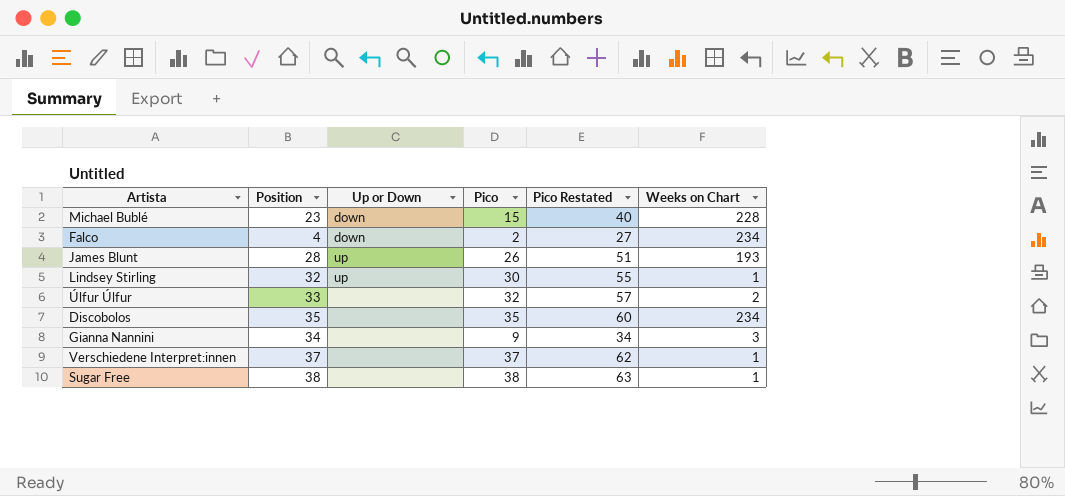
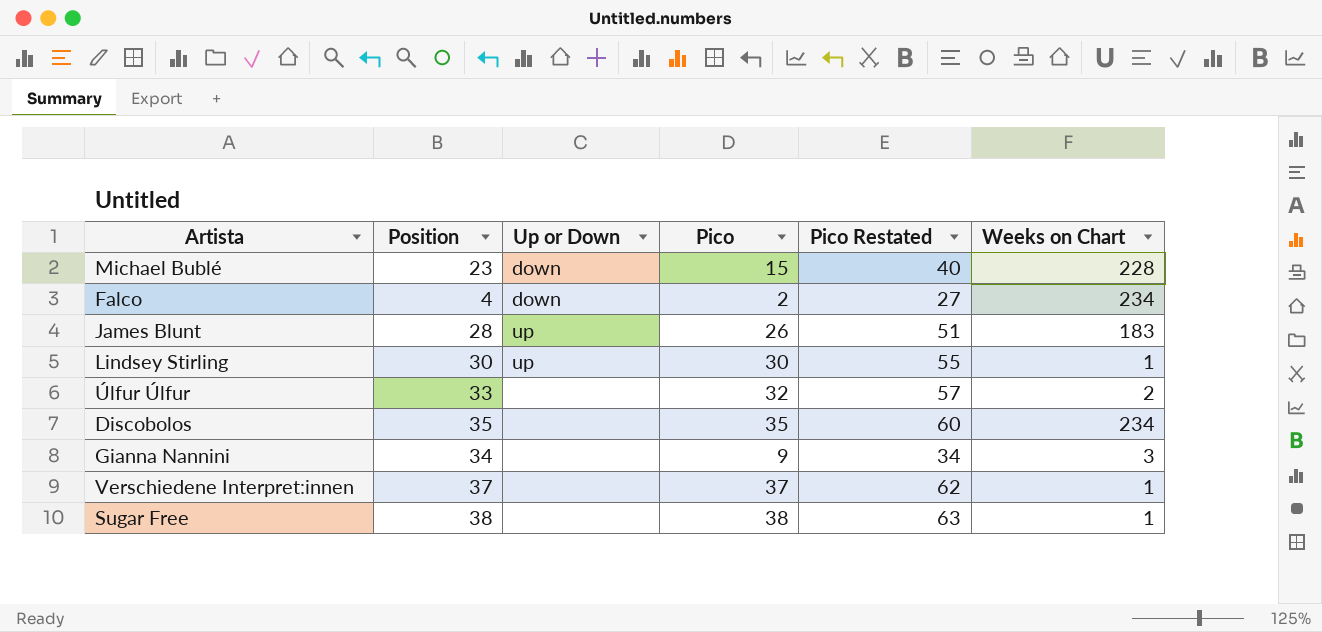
James Blunt | Weeks on Chart: 193 -> 183
Lindsey Stirling | Position: 32 -> 30

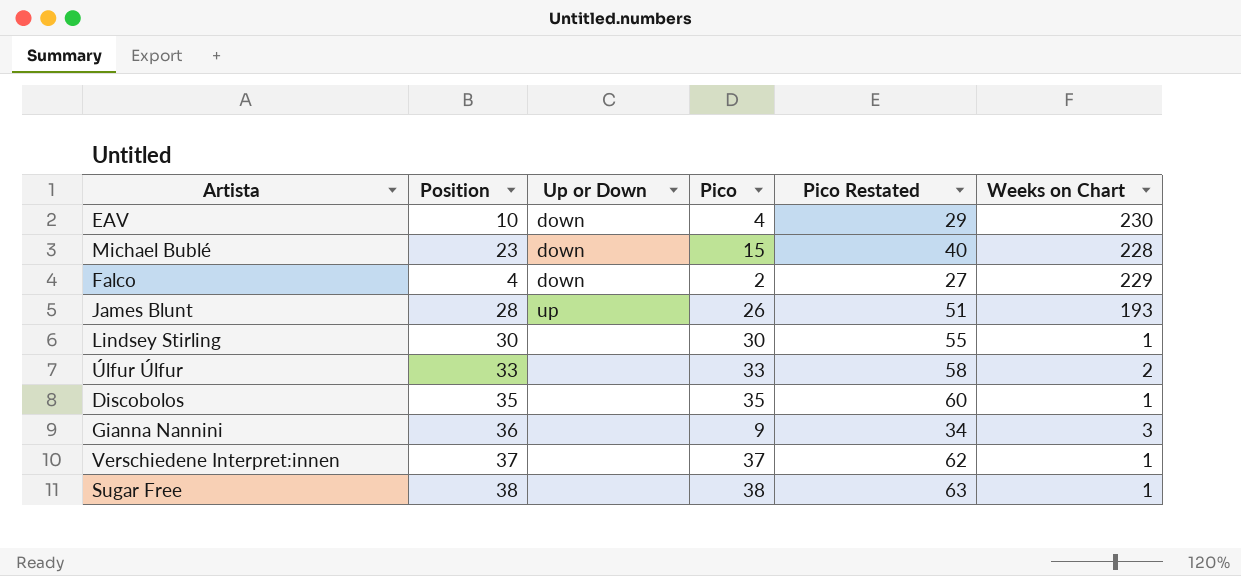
row EAV: none -> 10 | down | 4 | 29 | 230
Falco | Weeks on Chart: 234 -> 229
James Blunt | Weeks on Chart: 183 -> 193
Lindsey Stirling | Up or Down: up -> none
Úlfur Úlfur | Pico: 32 -> 33
Úlfur Úlfur | Pico Restated: 57 -> 58
Discobolos | Weeks on Chart: 234 -> 1
Gianna Nannini | Position: 34 -> 36

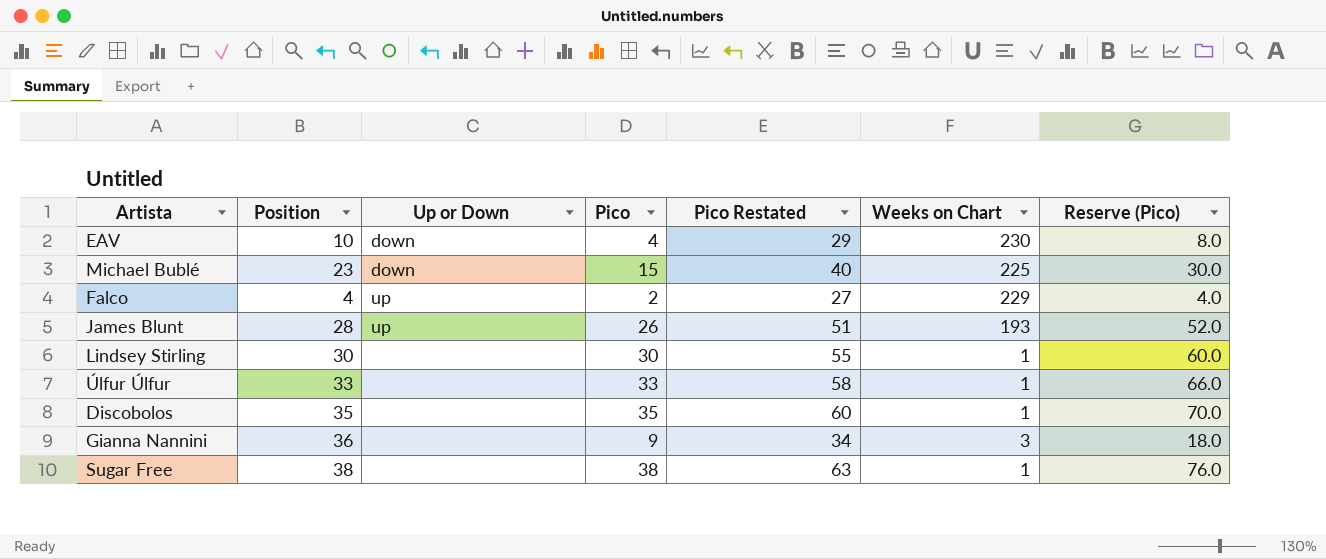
column Reserve (Pico) | formula: none -> [Pico] * 2
row Verschiedene Interpret:innen: 37 | none | 37 | 62 | 1 -> none
Michael Bublé | Weeks on Chart: 228 -> 225
Falco | Up or Down: down -> up
Úlfur Úlfur | Weeks on Chart: 2 -> 1

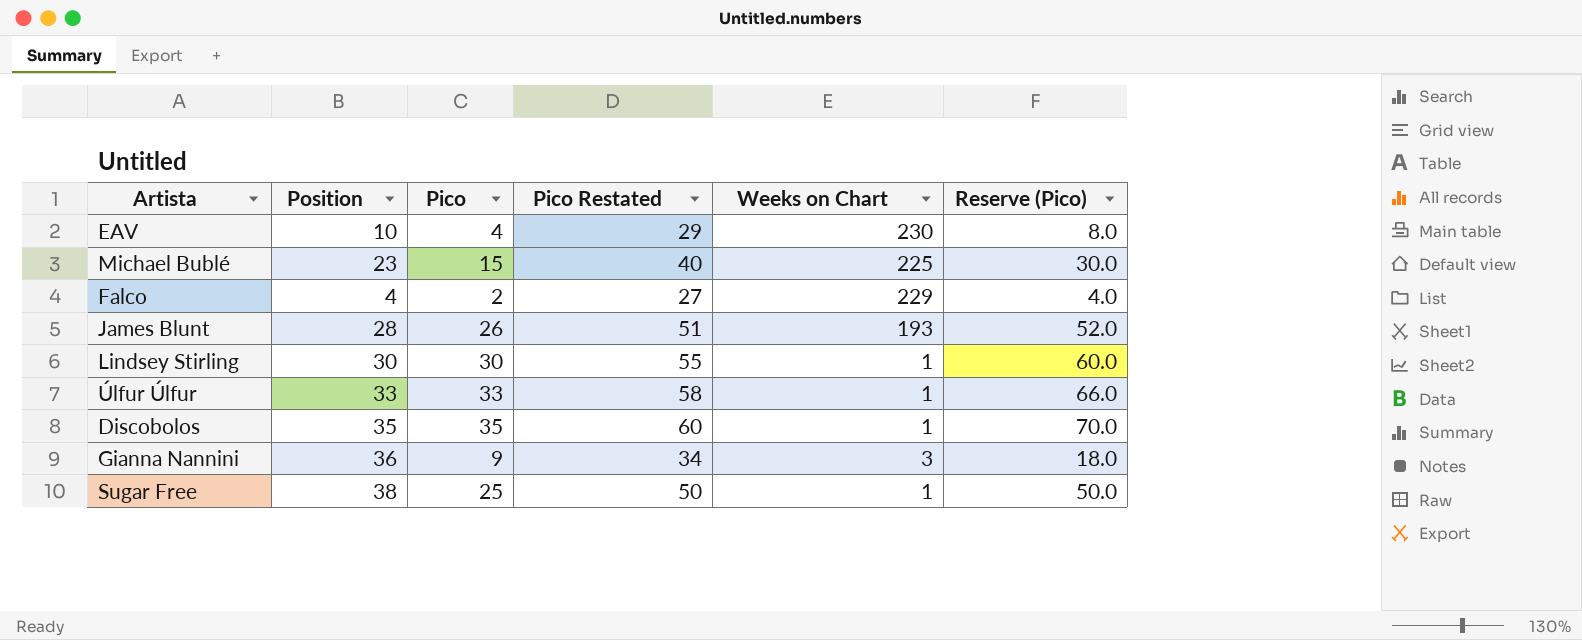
column Up or Down | position: 3 -> none
Sugar Free | Pico: 38 -> 25
Sugar Free | Pico Restated: 63 -> 50
Sugar Free | Reserve (Pico): 76.0 -> 50.0

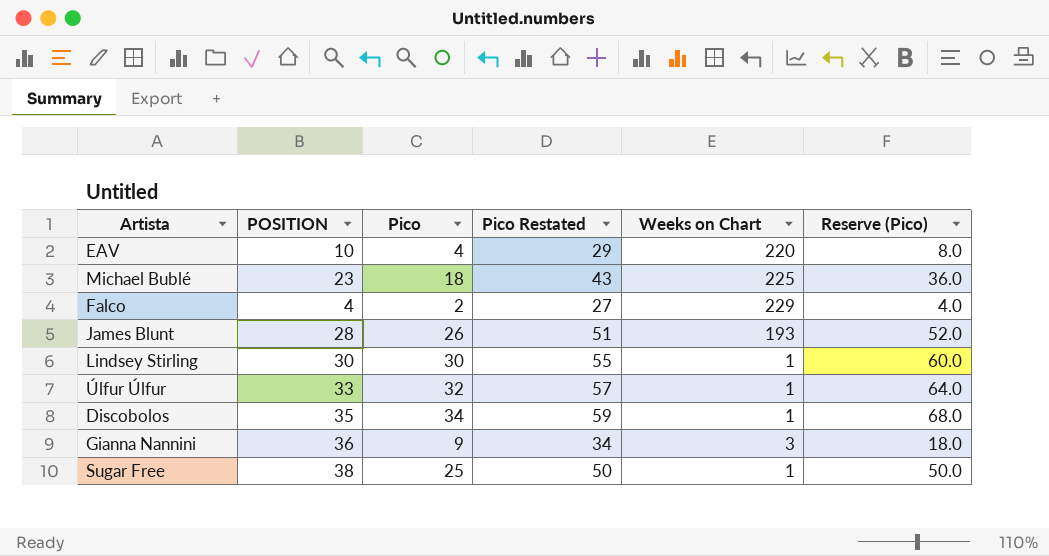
column name: Position -> POSITION
EAV | Weeks on Chart: 230 -> 220
Michael Bublé | Pico: 15 -> 18
Michael Bublé | Pico Restated: 40 -> 43
Michael Bublé | Reserve (Pico): 30.0 -> 36.0
Úlfur Úlfur | Pico: 33 -> 32
Úlfur Úlfur | Pico Restated: 58 -> 57
Úlfur Úlfur | Reserve (Pico): 66.0 -> 64.0
Discobolos | Pico: 35 -> 34
Discobolos | Pico Restated: 60 -> 59
Discobolos | Reserve (Pico): 70.0 -> 68.0

